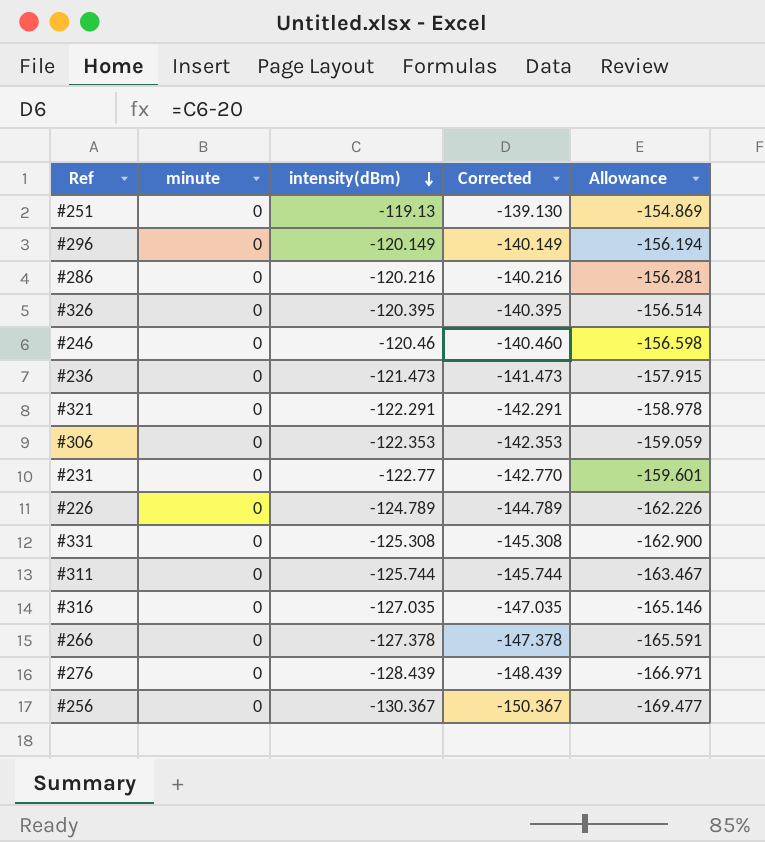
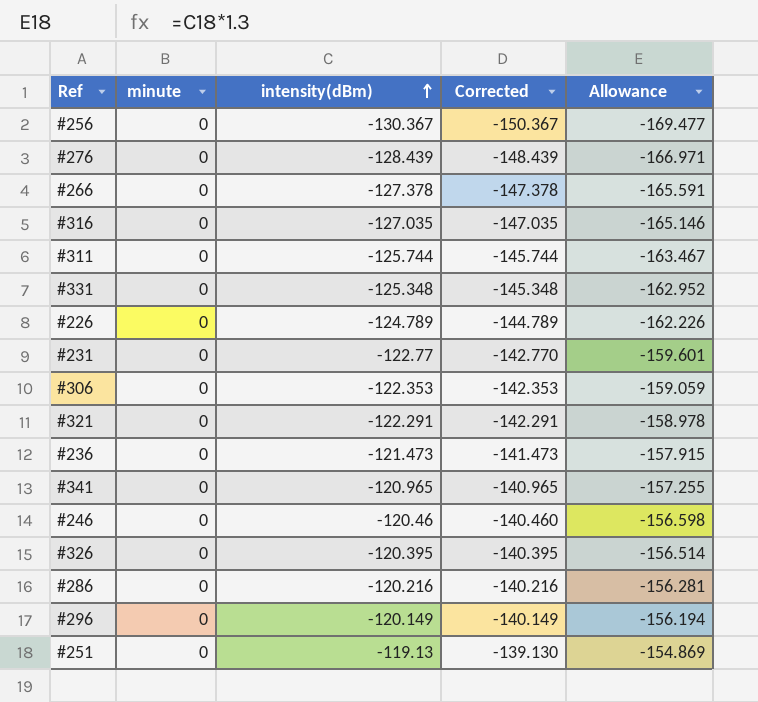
row order: intensity(dBm) descending -> intensity(dBm) ascending
#331 | intensity(dBm): -125.308 -> -125.348
#331 | Corrected: -145.308 -> -145.348
#331 | Allowance: -162.900 -> -162.952
row #341: none -> 0 | -120.965 | -140.965 | -157.255

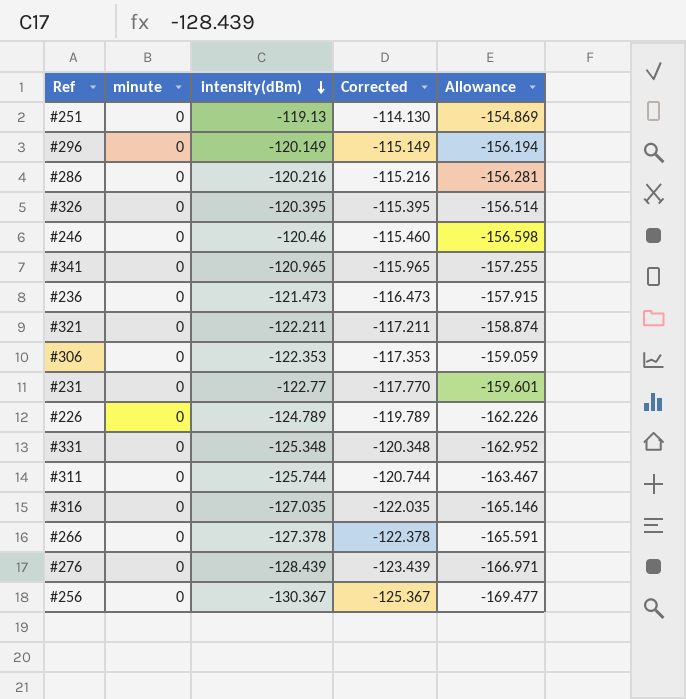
row order: intensity(dBm) ascending -> intensity(dBm) descending
column Corrected | formula: [intensity(dBm)] - 20 -> [intensity(dBm)] + 5
#321 | intensity(dBm): -122.291 -> -122.211
#321 | Allowance: -158.978 -> -158.874

